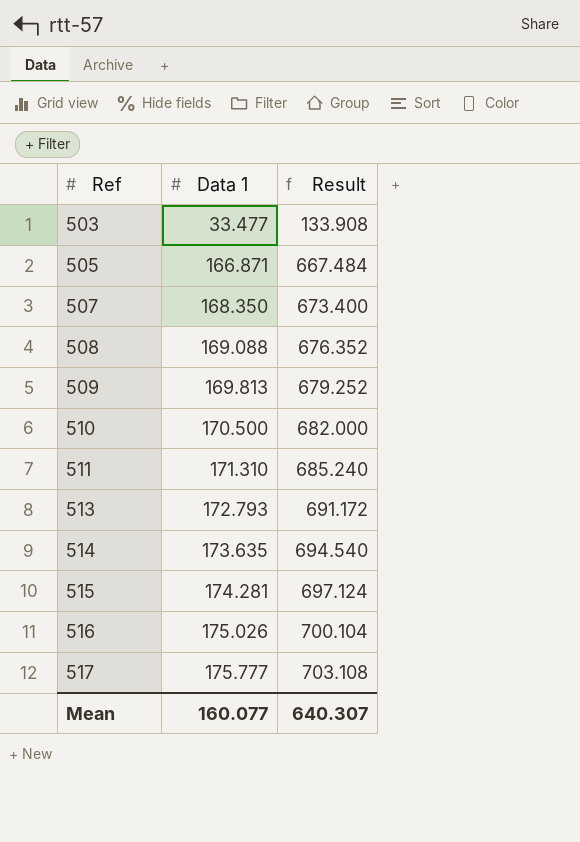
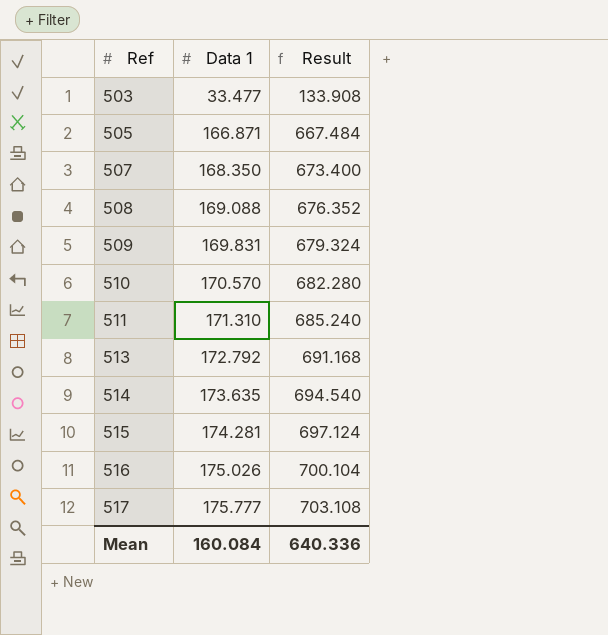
509 | Data 1: 169.813 -> 169.831
509 | Result: 679.252 -> 679.324
510 | Data 1: 170.500 -> 170.570
510 | Result: 682.000 -> 682.280
513 | Data 1: 172.793 -> 172.792
513 | Result: 691.172 -> 691.168
Mean | Data 1: 160.077 -> 160.084
Mean | Result: 640.307 -> 640.336

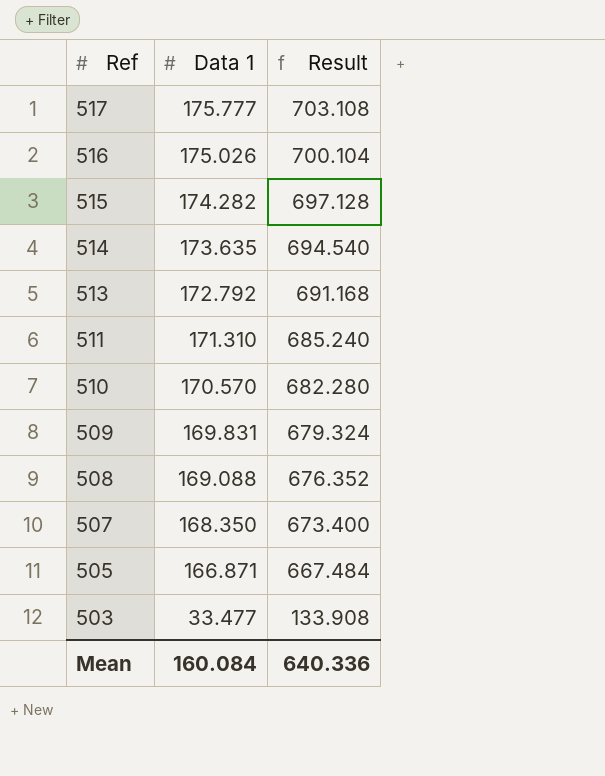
row order: Ref ascending -> Ref descending
515 | Data 1: 174.281 -> 174.282
515 | Result: 697.124 -> 697.128

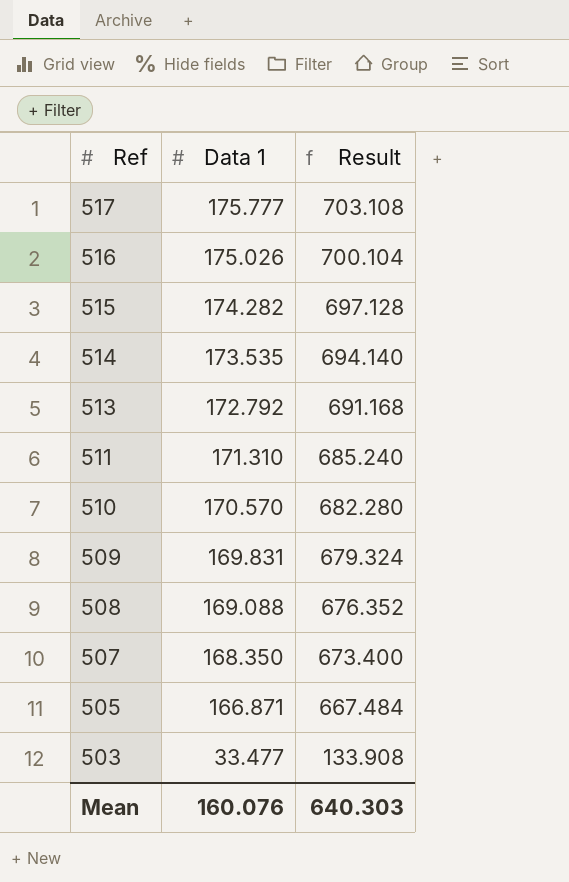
514 | Data 1: 173.635 -> 173.535
514 | Result: 694.540 -> 694.140
Mean | Data 1: 160.084 -> 160.076
Mean | Result: 640.336 -> 640.303

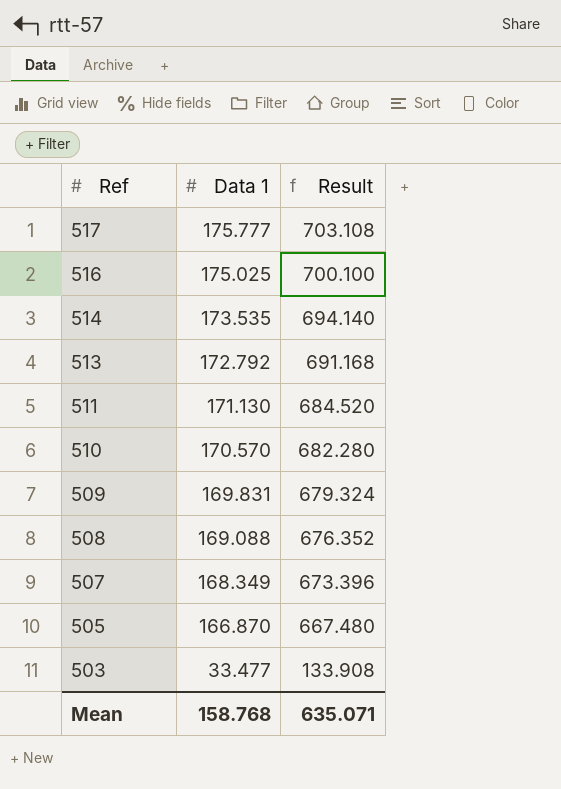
row 515: 174.282 | 697.128 -> none
516 | Data 1: 175.026 -> 175.025
516 | Result: 700.104 -> 700.100
511 | Data 1: 171.310 -> 171.130
511 | Result: 685.240 -> 684.520
507 | Data 1: 168.350 -> 168.349
507 | Result: 673.400 -> 673.396
505 | Data 1: 166.871 -> 166.870
505 | Result: 667.484 -> 667.480
Mean | Data 1: 160.076 -> 158.768
Mean | Result: 640.303 -> 635.071

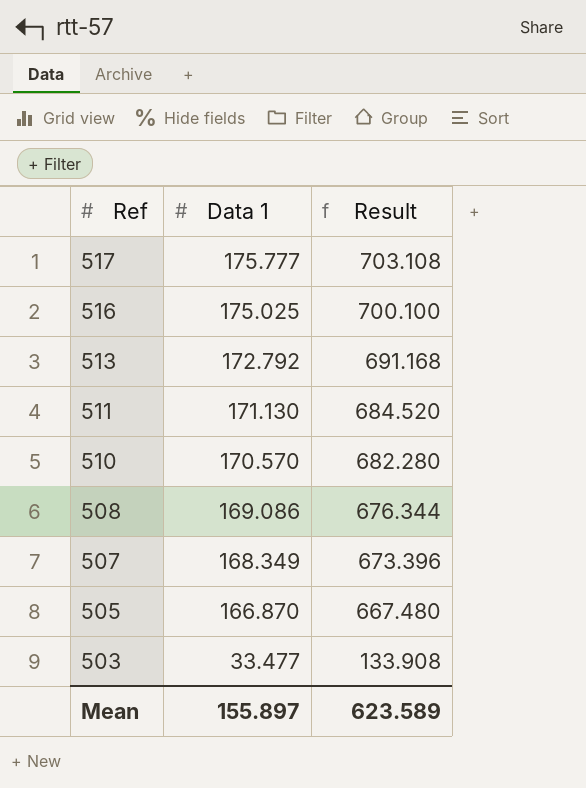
row 514: 173.535 | 694.140 -> none
row 509: 169.831 | 679.324 -> none
508 | Data 1: 169.088 -> 169.086
508 | Result: 676.352 -> 676.344
Mean | Data 1: 158.768 -> 155.897
Mean | Result: 635.071 -> 623.589

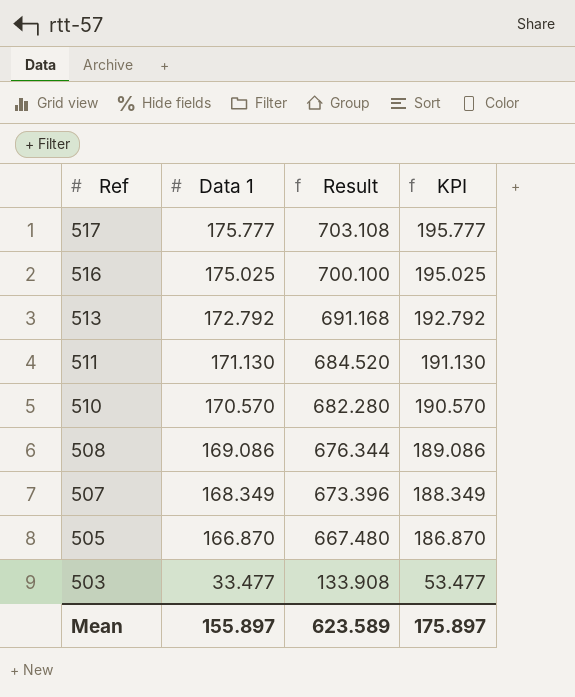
column KPI | formula: none -> [Data 1] + 20

